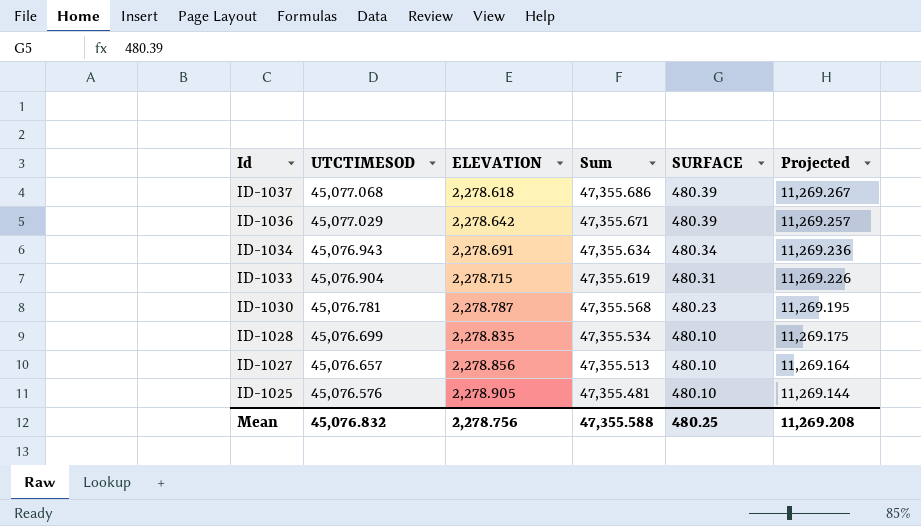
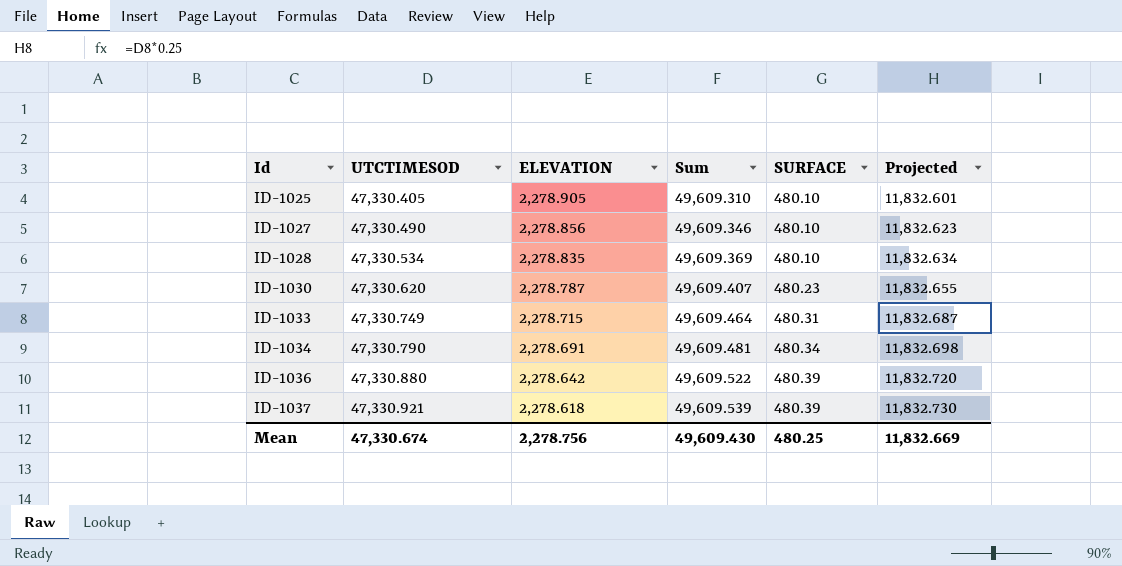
row order: Id descending -> Id ascending
ID-1025 | UTCTIMESOD: 45,076.576 -> 47,330.405
ID-1025 | Sum: 47,355.481 -> 49,609.310
ID-1025 | Projected: 11,269.144 -> 11,832.601
ID-1027 | UTCTIMESOD: 45,076.657 -> 47,330.490
ID-1027 | Sum: 47,355.513 -> 49,609.346
ID-1027 | Projected: 11,269.164 -> 11,832.623
ID-1028 | UTCTIMESOD: 45,076.699 -> 47,330.534
ID-1028 | Sum: 47,355.534 -> 49,609.369
ID-1028 | Projected: 11,269.175 -> 11,832.634
ID-1030 | UTCTIMESOD: 45,076.781 -> 47,330.620
ID-1030 | Sum: 47,355.568 -> 49,609.407
ID-1030 | Projected: 11,269.195 -> 11,832.655
ID-1033 | UTCTIMESOD: 45,076.904 -> 47,330.749
ID-1033 | Sum: 47,355.619 -> 49,609.464
ID-1033 | Projected: 11,269.226 -> 11,832.687
ID-1034 | UTCTIMESOD: 45,076.943 -> 47,330.790
ID-1034 | Sum: 47,355.634 -> 49,609.481
ID-1034 | Projected: 11,269.236 -> 11,832.698
ID-1036 | UTCTIMESOD: 45,077.029 -> 47,330.880
ID-1036 | Sum: 47,355.671 -> 49,609.522
ID-1036 | Projected: 11,269.257 -> 11,832.720
ID-1037 | UTCTIMESOD: 45,077.068 -> 47,330.921
ID-1037 | Sum: 47,355.686 -> 49,609.539
ID-1037 | Projected: 11,269.267 -> 11,832.730
Mean | UTCTIMESOD: 45,076.832 -> 47,330.674
Mean | Sum: 47,355.588 -> 49,609.430
Mean | Projected: 11,269.208 -> 11,832.669

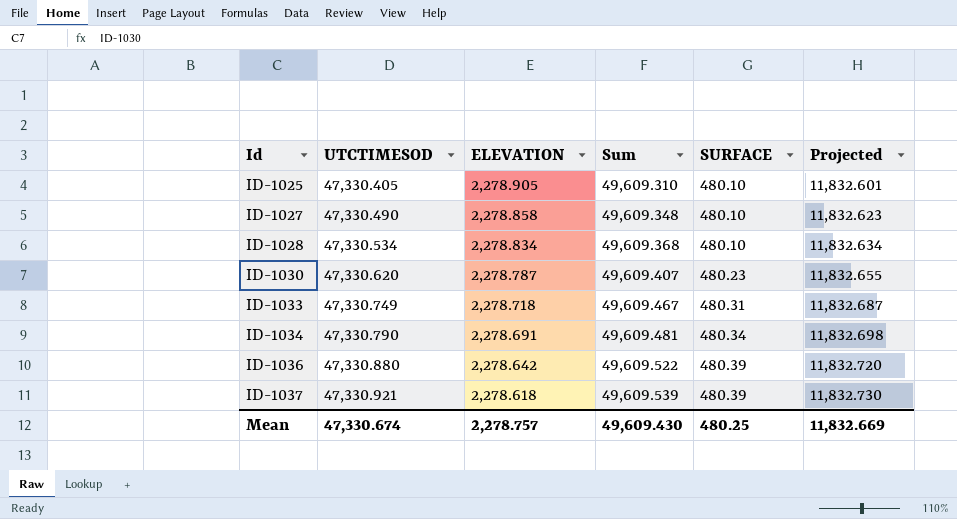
ID-1027 | ELEVATION: 2,278.856 -> 2,278.858
ID-1027 | Sum: 49,609.346 -> 49,609.348
ID-1028 | ELEVATION: 2,278.835 -> 2,278.834
ID-1028 | Sum: 49,609.369 -> 49,609.368
ID-1033 | ELEVATION: 2,278.715 -> 2,278.718
ID-1033 | Sum: 49,609.464 -> 49,609.467
Mean | ELEVATION: 2,278.756 -> 2,278.757

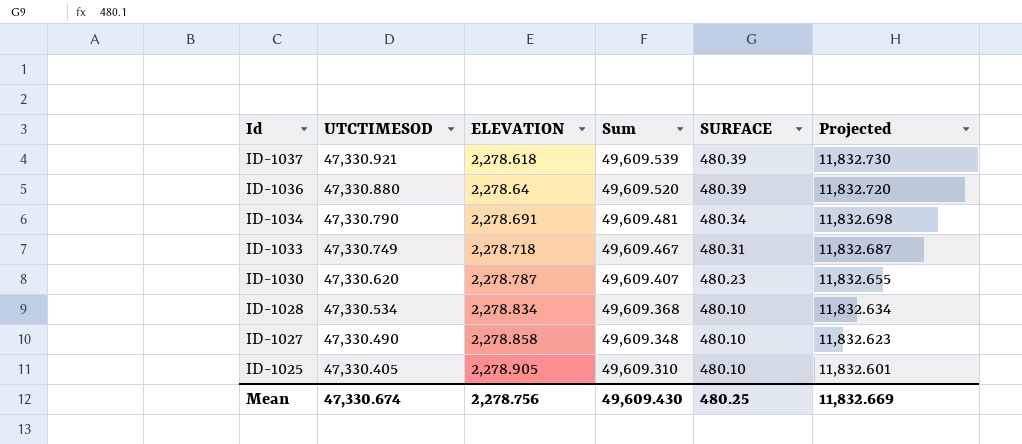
row order: Id ascending -> Id descending
ID-1036 | ELEVATION: 2,278.642 -> 2,278.64
ID-1036 | Sum: 49,609.522 -> 49,609.520
Mean | ELEVATION: 2,278.757 -> 2,278.756

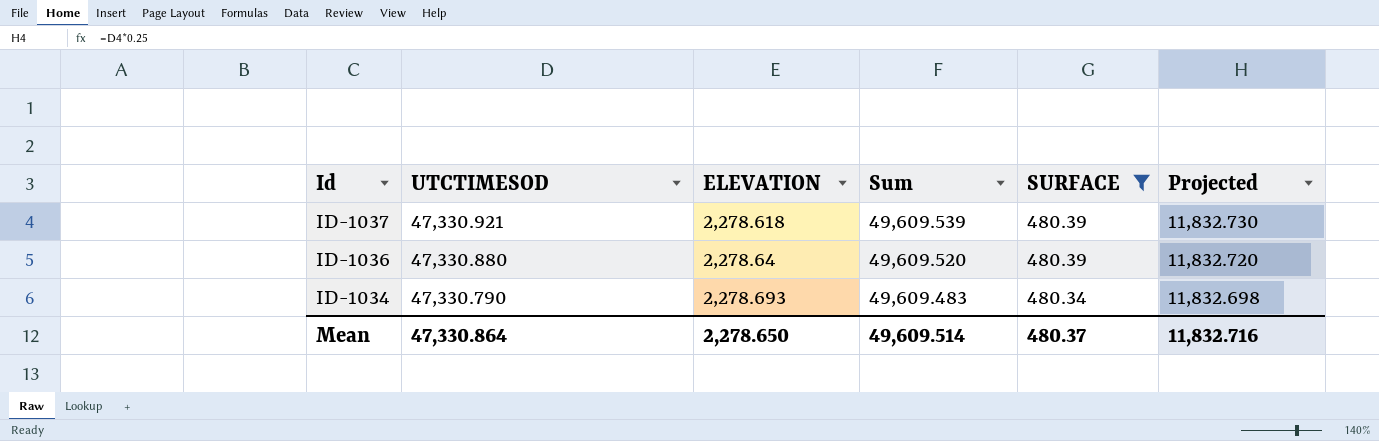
filter: none -> SURFACE >= 480.34
ID-1034 | ELEVATION: 2,278.691 -> 2,278.693
ID-1034 | Sum: 49,609.481 -> 49,609.483
Mean | UTCTIMESOD: 47,330.674 -> 47,330.864
Mean | ELEVATION: 2,278.756 -> 2,278.650
Mean | Sum: 49,609.430 -> 49,609.514
Mean | SURFACE: 480.25 -> 480.37
Mean | Projected: 11,832.669 -> 11,832.716

